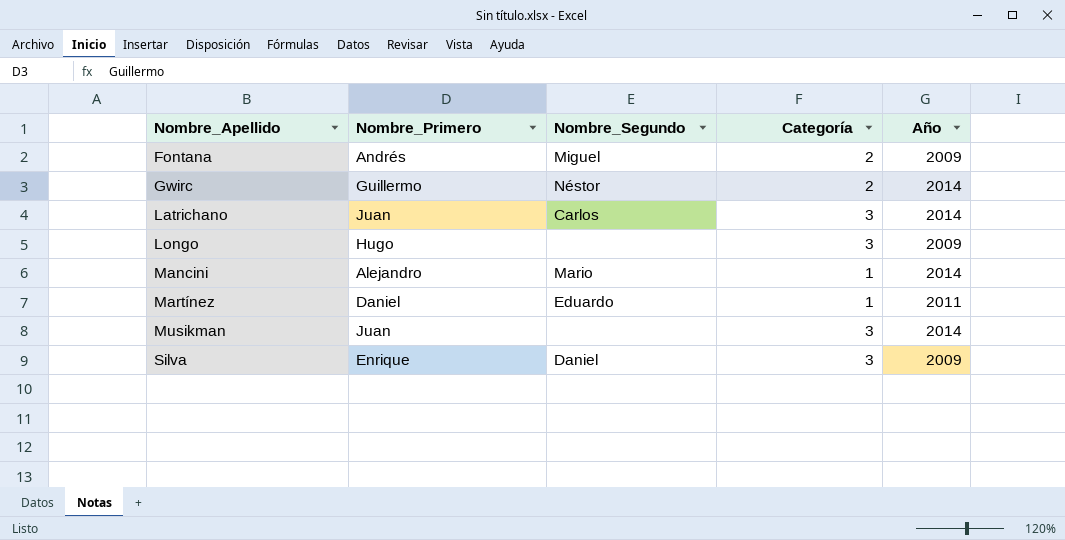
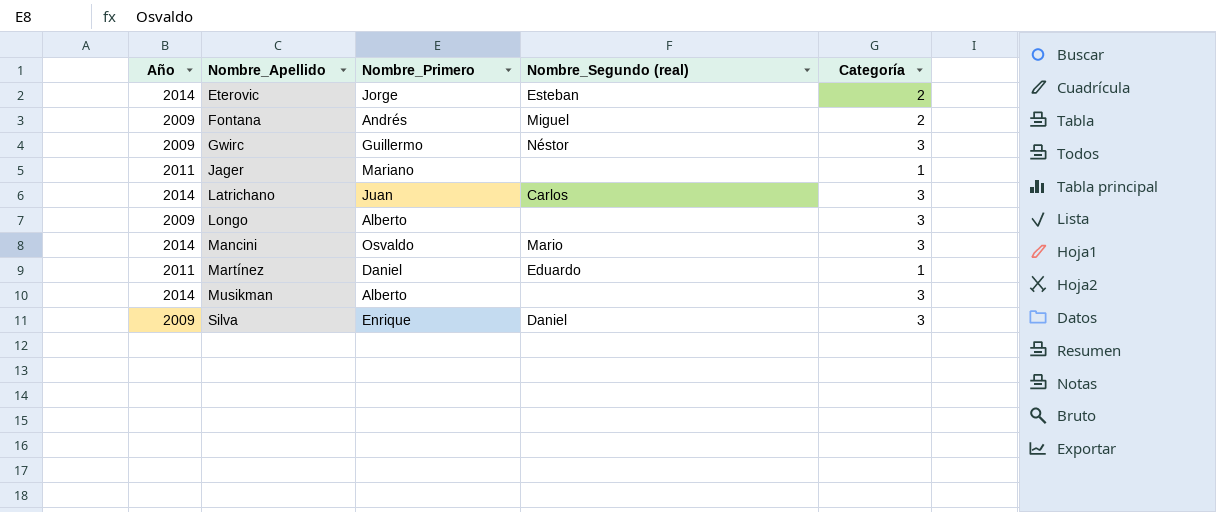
column Año | position: 5 -> 1
column name: Nombre_Segundo -> Nombre_Segundo (real)
row Eterovic: none -> 2014 | Jorge | Esteban | 2
Gwirc | Año: 2014 -> 2009
Gwirc | Categoría: 2 -> 3
row Jager: none -> 2011 | Mariano | none | 1
Longo | Nombre_Primero: Hugo -> Alberto
Mancini | Nombre_Primero: Alejandro -> Osvaldo
Mancini | Categoría: 1 -> 3
Musikman | Nombre_Primero: Juan -> Alberto

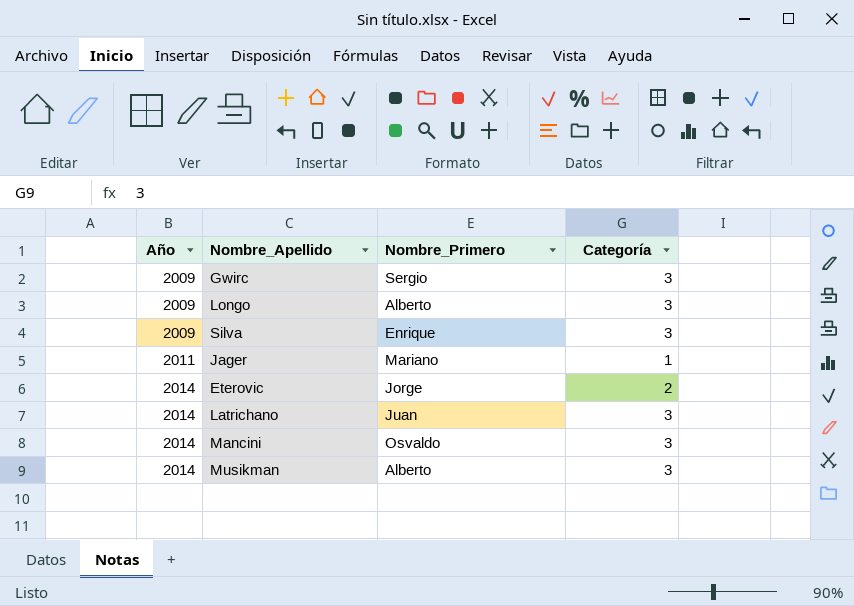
row order: Nombre_Apellido ascending -> Año ascending
column Nombre_Segundo (real) | position: 4 -> none
row Fontana: 2009 | Andrés | Miguel | 2 -> none
row Martínez: 2011 | Daniel | Eduardo | 1 -> none
Gwirc | Nombre_Primero: Guillermo -> Sergio

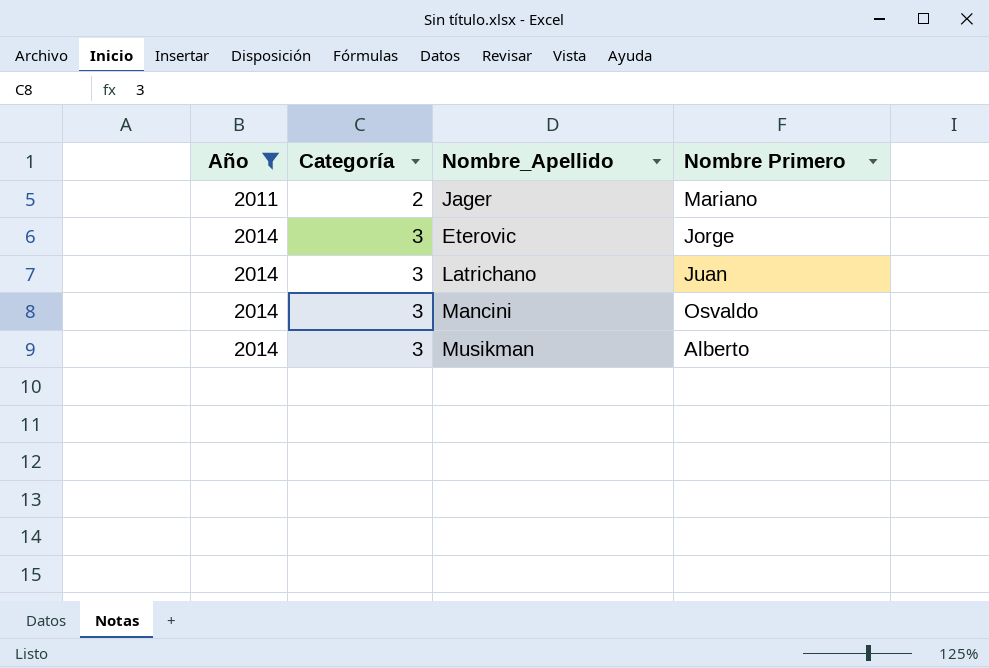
filter: none -> Año != 2009
column Categoría | position: 4 -> 2
column name: Nombre_Primero -> Nombre Primero
Jager | Categoría: 1 -> 2
Eterovic | Categoría: 2 -> 3

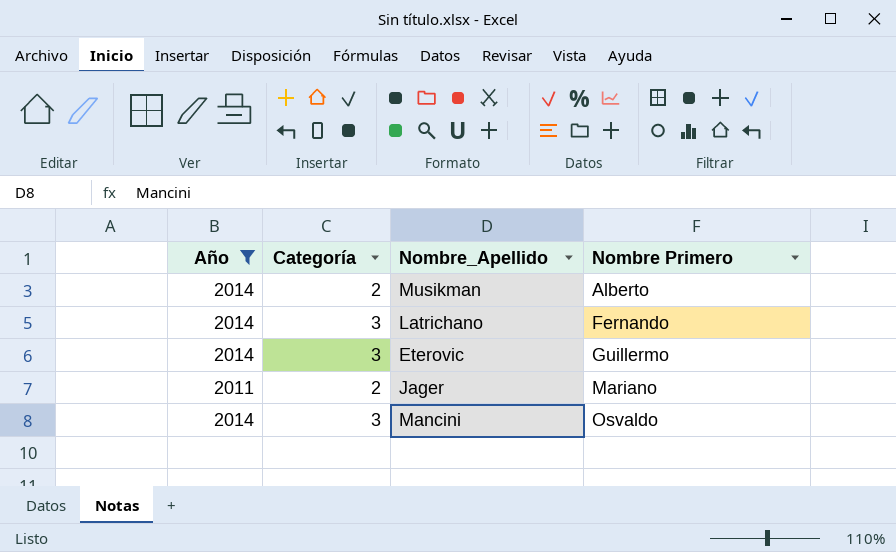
row order: Año ascending -> Nombre Primero ascending
Musikman | Categoría: 3 -> 2
Latrichano | Nombre Primero: Juan -> Fernando
Eterovic | Nombre Primero: Jorge -> Guillermo

